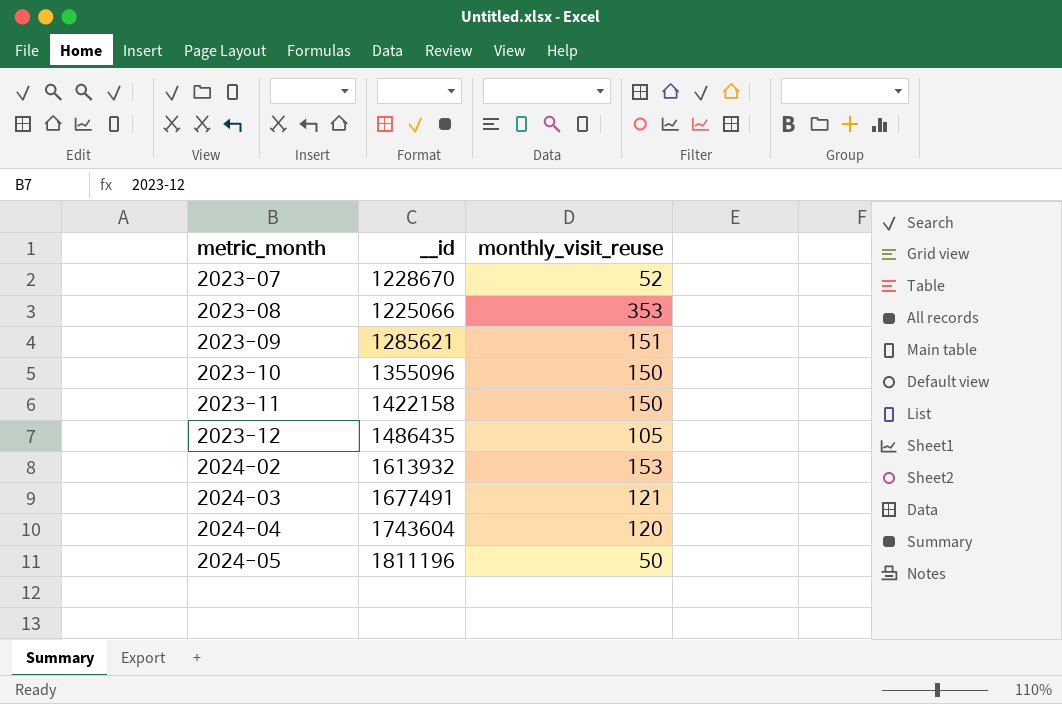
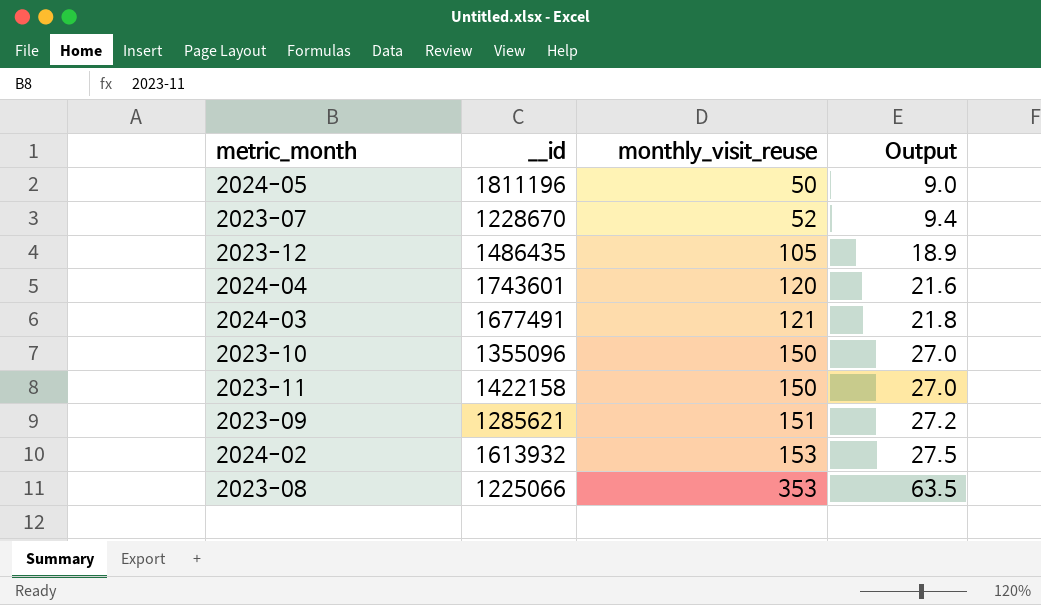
row order: metric_month ascending -> monthly_visit_reuse ascending
column Output | formula: none -> [monthly_visit_reuse] * 0.18
2024-04 | __id: 1743604 -> 1743601

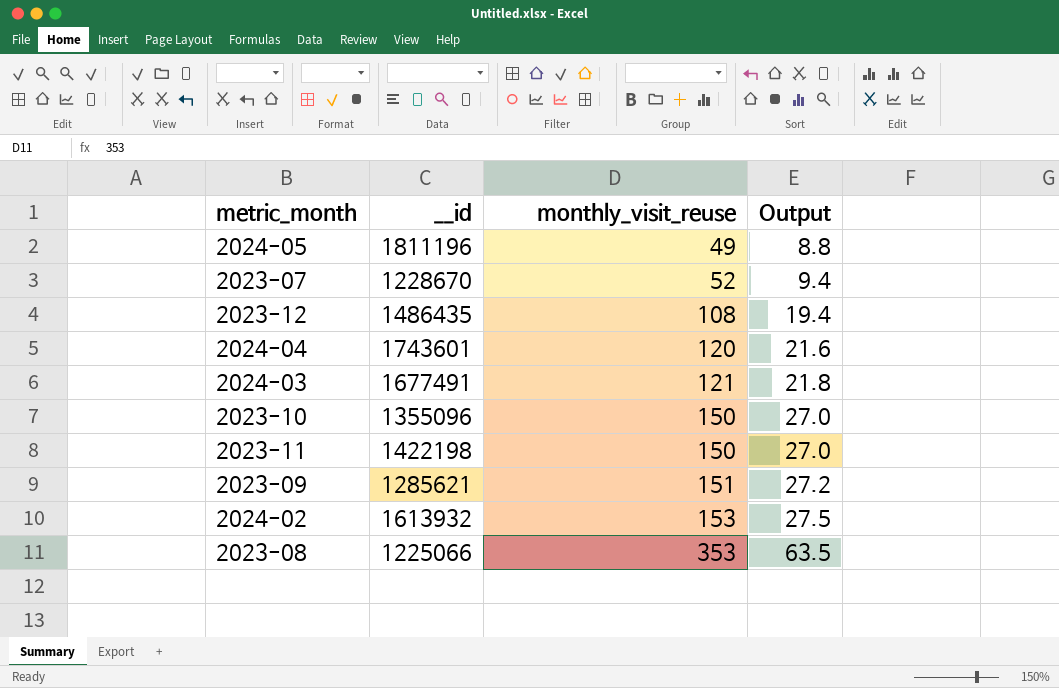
2024-05 | monthly_visit_reuse: 50 -> 49
2024-05 | Output: 9.0 -> 8.8
2023-12 | monthly_visit_reuse: 105 -> 108
2023-12 | Output: 18.9 -> 19.4
2023-11 | __id: 1422158 -> 1422198

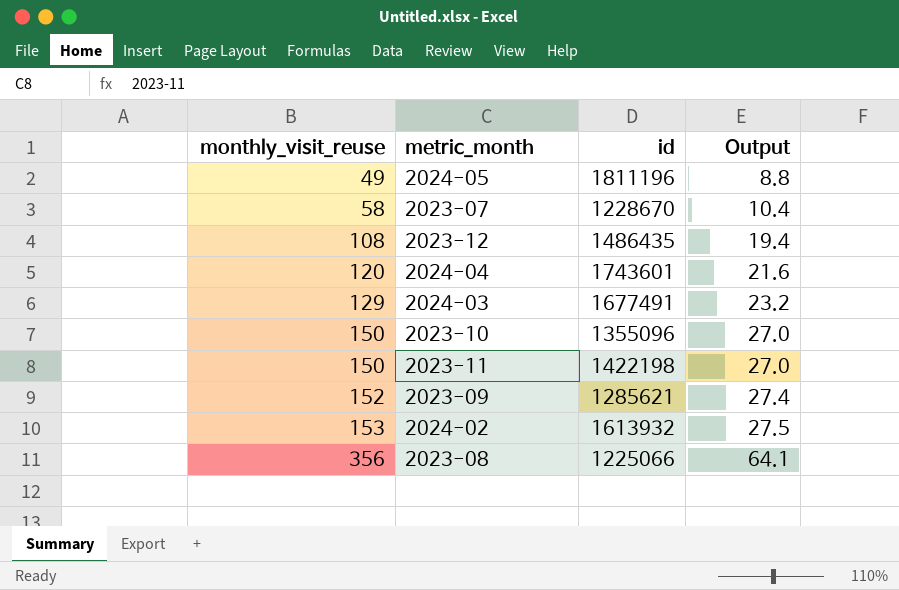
column monthly_visit_reuse | position: 3 -> 1
column name: __id -> id
2023-07 | monthly_visit_reuse: 52 -> 58
2023-07 | Output: 9.4 -> 10.4
2024-03 | monthly_visit_reuse: 121 -> 129
2024-03 | Output: 21.8 -> 23.2
2023-09 | monthly_visit_reuse: 151 -> 152
2023-09 | Output: 27.2 -> 27.4
2023-08 | monthly_visit_reuse: 353 -> 356
2023-08 | Output: 63.5 -> 64.1

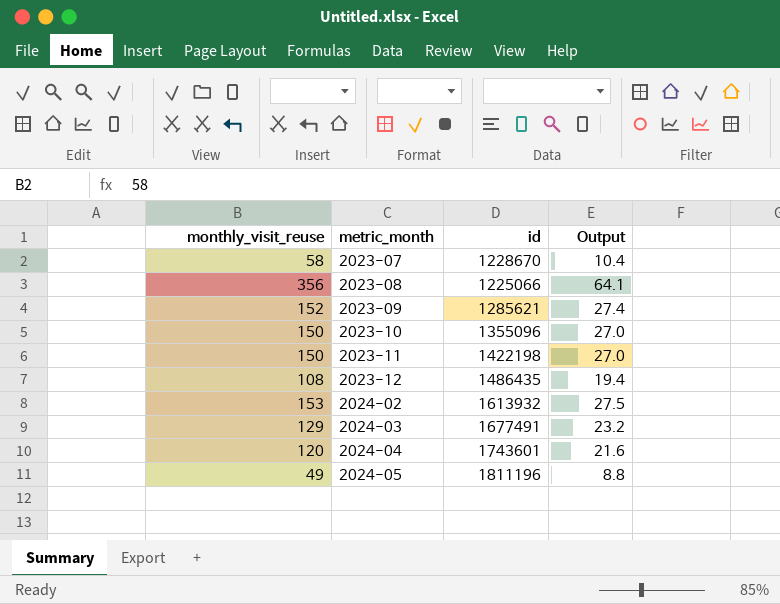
row order: monthly_visit_reuse ascending -> metric_month ascending

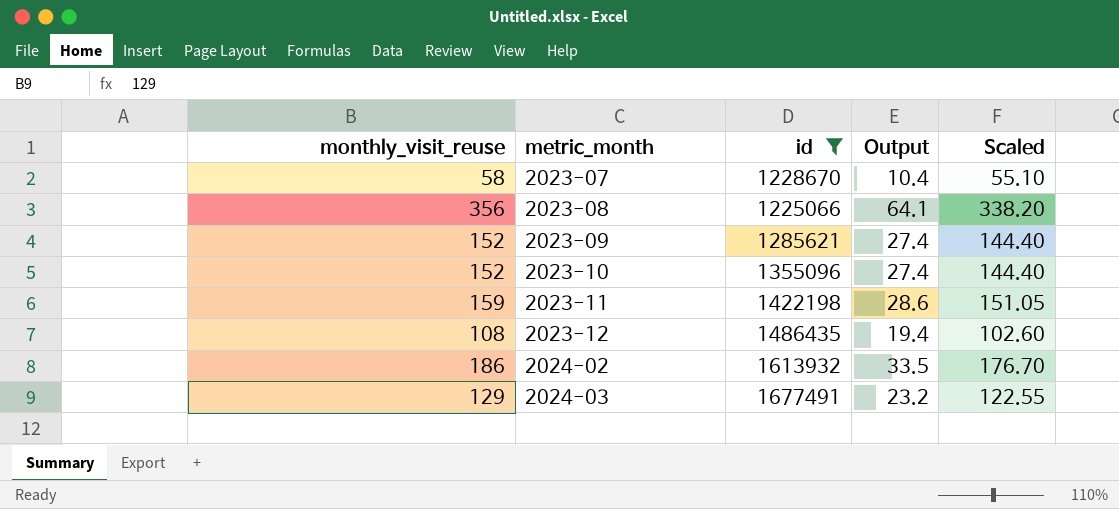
filter: none -> id <= 1677491
column Scaled | formula: none -> [monthly_visit_reuse] * 0.95
2023-10 | monthly_visit_reuse: 150 -> 152
2023-10 | Output: 27.0 -> 27.4
2023-11 | monthly_visit_reuse: 150 -> 159
2023-11 | Output: 27.0 -> 28.6
2024-02 | monthly_visit_reuse: 153 -> 186
2024-02 | Output: 27.5 -> 33.5

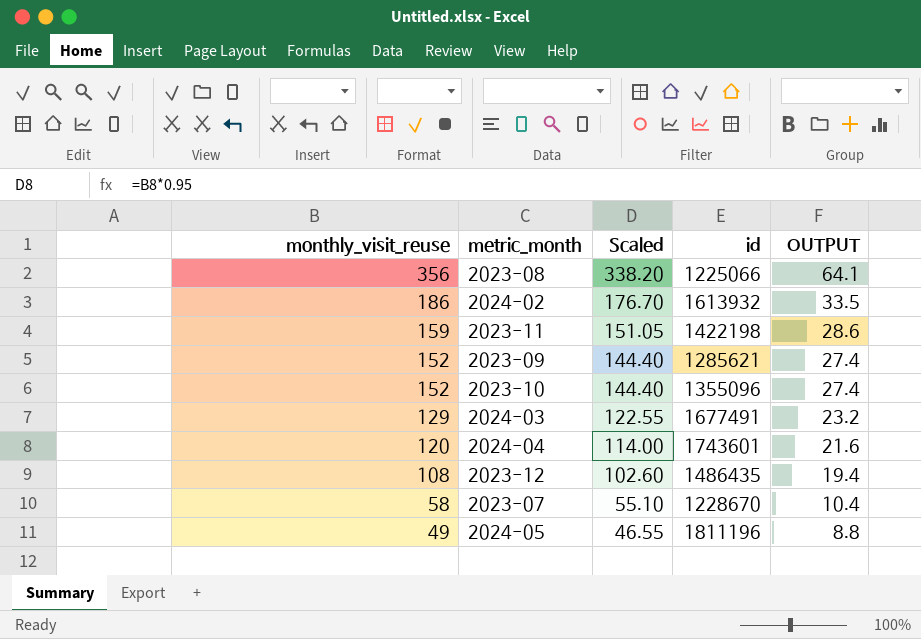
filter: id <= 1677491 -> none
row order: metric_month ascending -> monthly_visit_reuse descending
column Scaled | position: 5 -> 3
column name: Output -> OUTPUT

